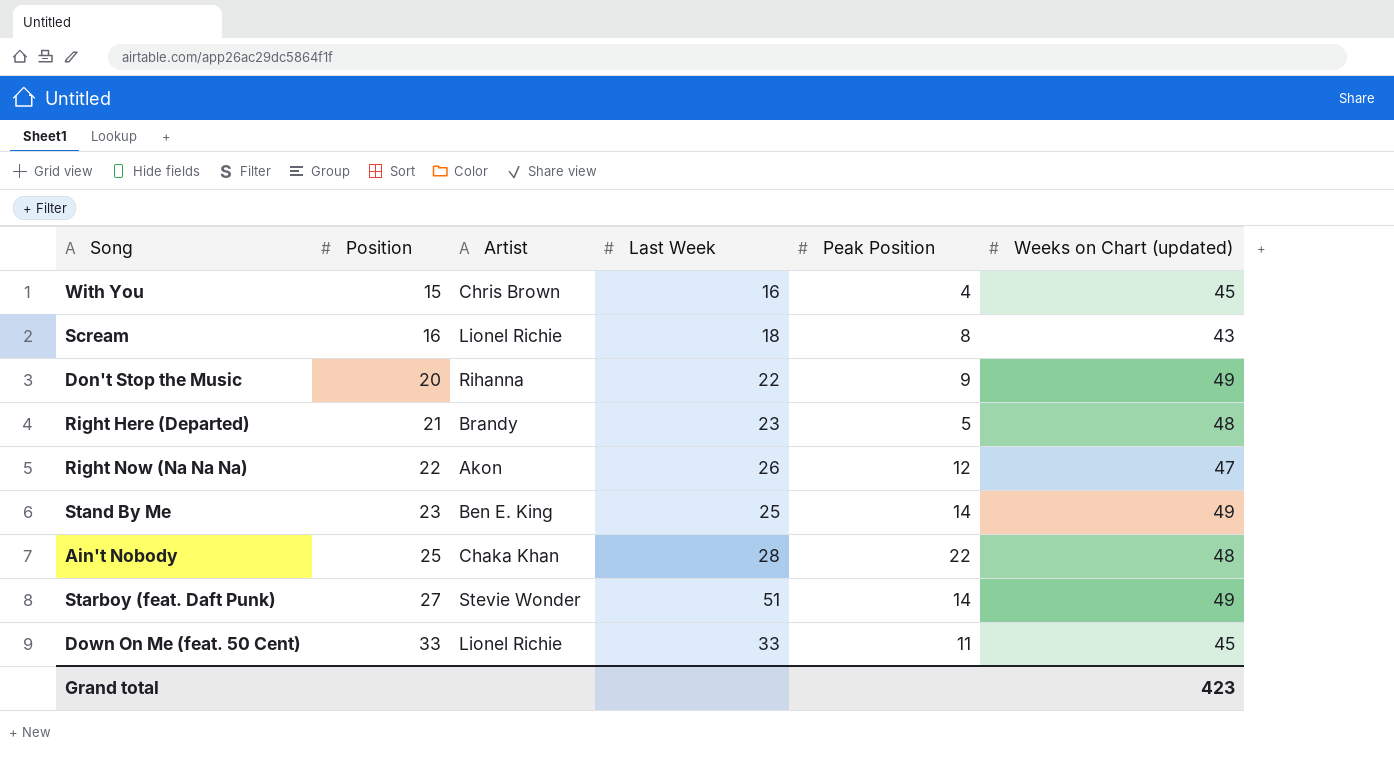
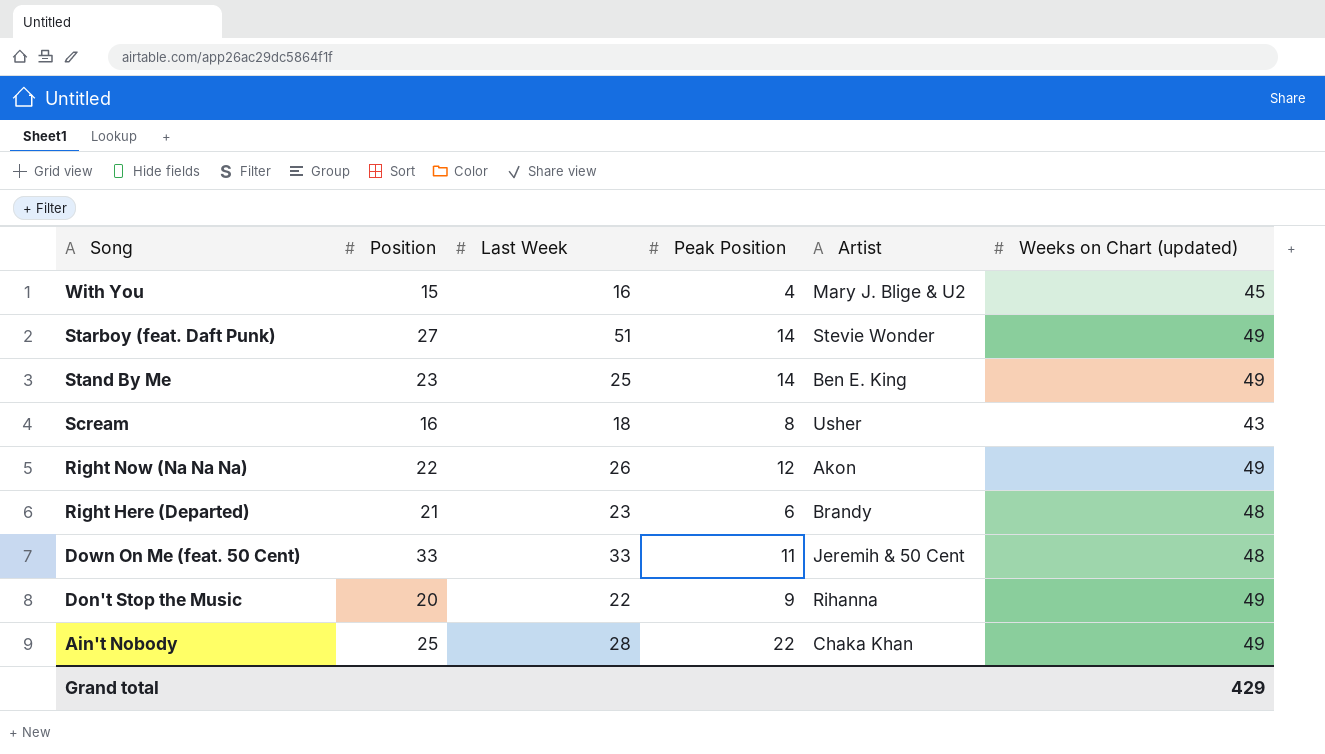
row order: Position ascending -> Song descending
column Artist | position: 3 -> 5
With You | Artist: Chris Brown -> Mary J. Blige & U2
Scream | Artist: Lionel Richie -> Usher
Right Now (Na Na Na) | Weeks on Chart (updated): 47 -> 49
Right Here (Departed) | Peak Position: 5 -> 6
Down On Me (feat. 50 Cent) | Artist: Lionel Richie -> Jeremih & 50 Cent
Down On Me (feat. 50 Cent) | Weeks on Chart (updated): 45 -> 48
Ain't Nobody | Weeks on Chart (updated): 48 -> 49
Grand total | Weeks on Chart (updated): 423 -> 429

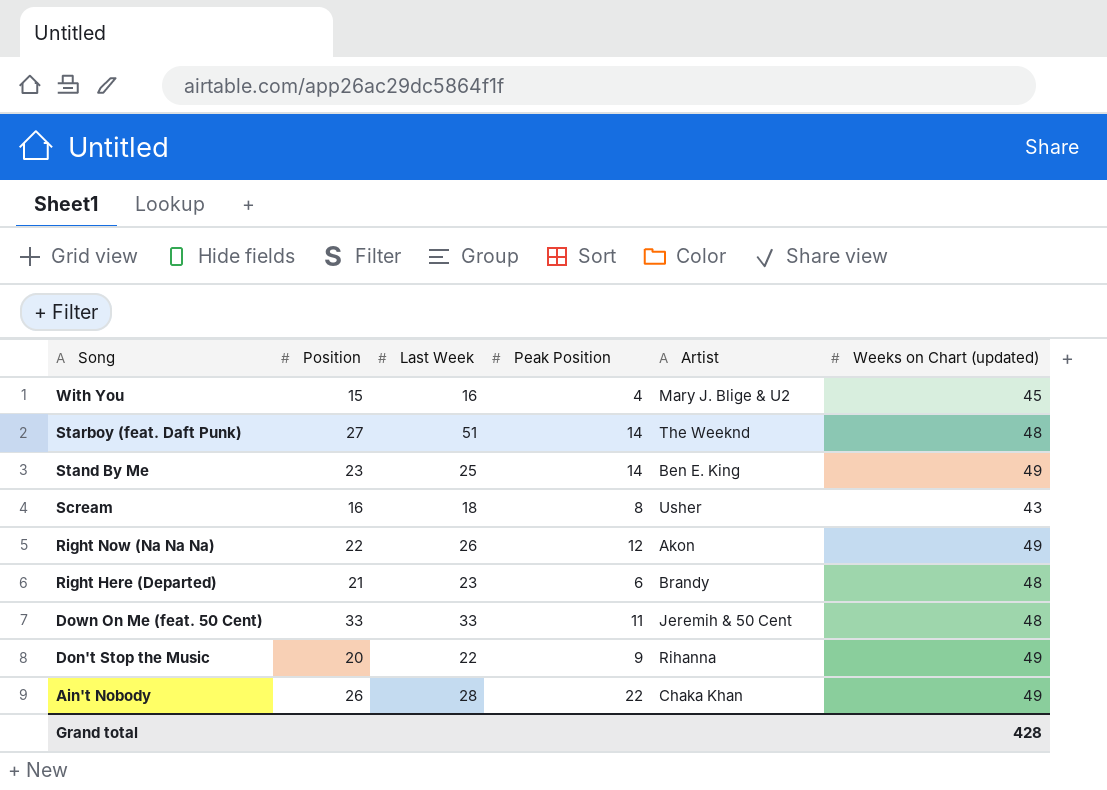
Starboy (feat. Daft Punk) | Artist: Stevie Wonder -> The Weeknd
Starboy (feat. Daft Punk) | Weeks on Chart (updated): 49 -> 48
Ain't Nobody | Position: 25 -> 26
Grand total | Weeks on Chart (updated): 429 -> 428

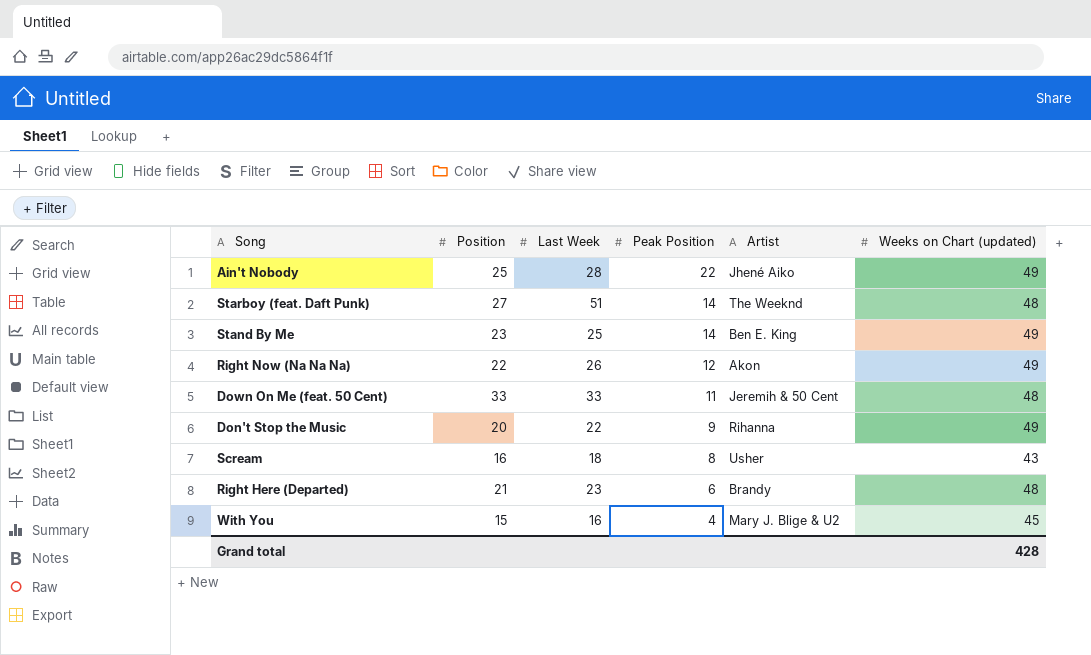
row order: Song descending -> Peak Position descending
Ain't Nobody | Position: 26 -> 25
Ain't Nobody | Artist: Chaka Khan -> Jhené Aiko

